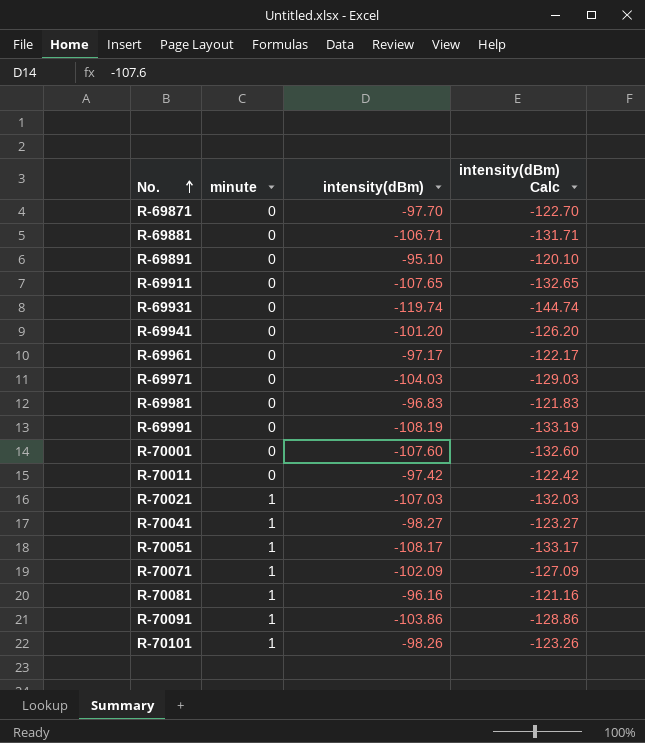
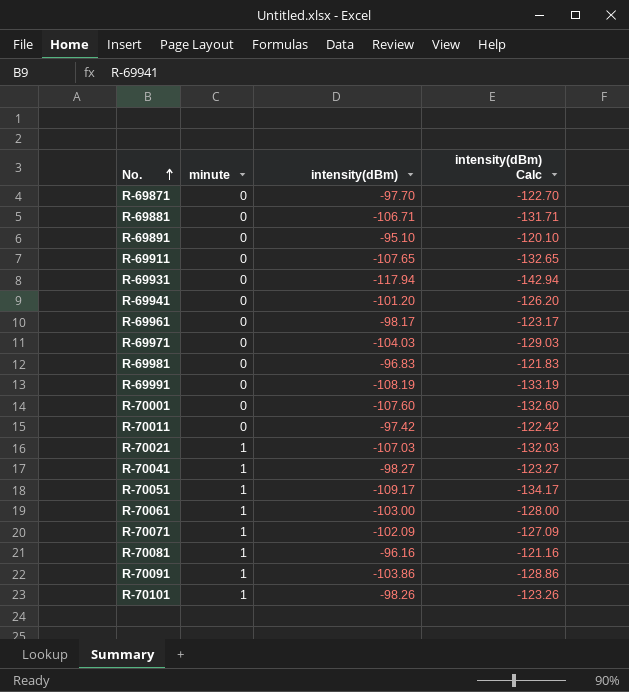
R-69931 | intensity(dBm): -119.74 -> -117.94
R-69931 | intensity(dBm) Calc: -144.74 -> -142.94
R-69961 | intensity(dBm): -97.17 -> -98.17
R-69961 | intensity(dBm) Calc: -122.17 -> -123.17
R-70051 | intensity(dBm): -108.17 -> -109.17
R-70051 | intensity(dBm) Calc: -133.17 -> -134.17
row R-70061: none -> 1 | -103.00 | -128.00

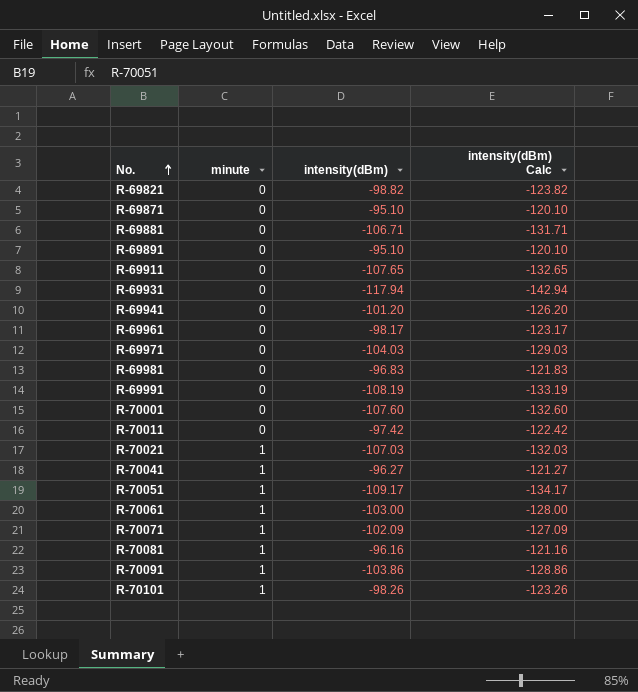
row R-69821: none -> 0 | -98.82 | -123.82
R-69871 | intensity(dBm): -97.70 -> -95.10
R-69871 | intensity(dBm) Calc: -122.70 -> -120.10
R-70041 | intensity(dBm): -98.27 -> -96.27
R-70041 | intensity(dBm) Calc: -123.27 -> -121.27

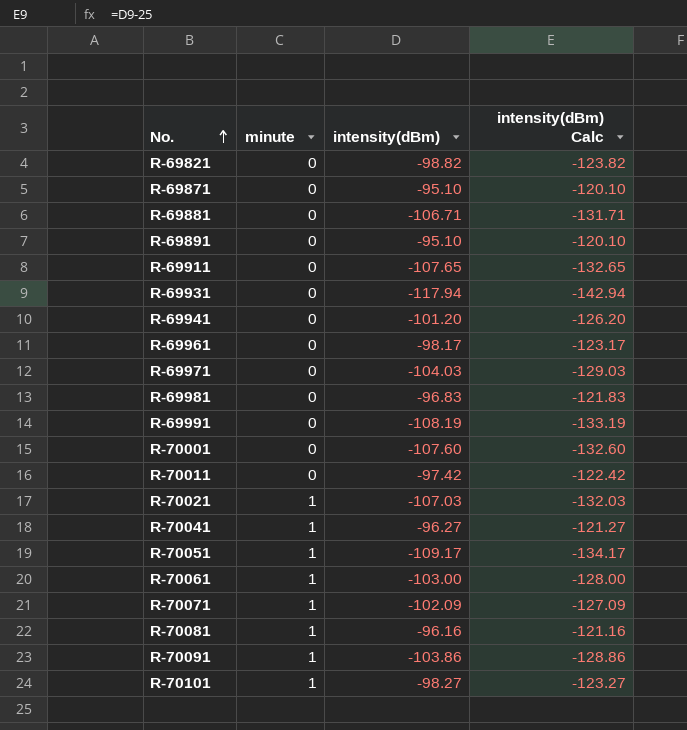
R-70101 | intensity(dBm): -98.26 -> -98.27
R-70101 | intensity(dBm) Calc: -123.26 -> -123.27

